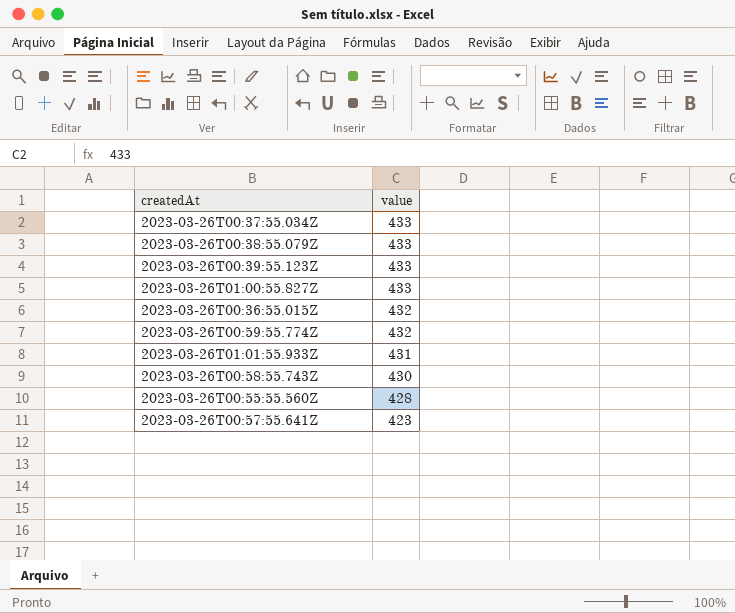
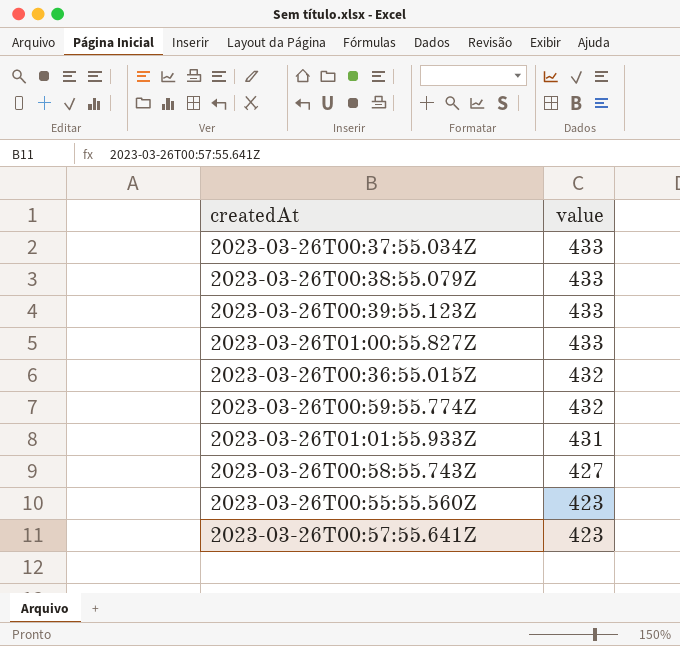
2023-03-26T00:58:55.743Z | value: 430 -> 427
2023-03-26T00:55:55.560Z | value: 428 -> 423

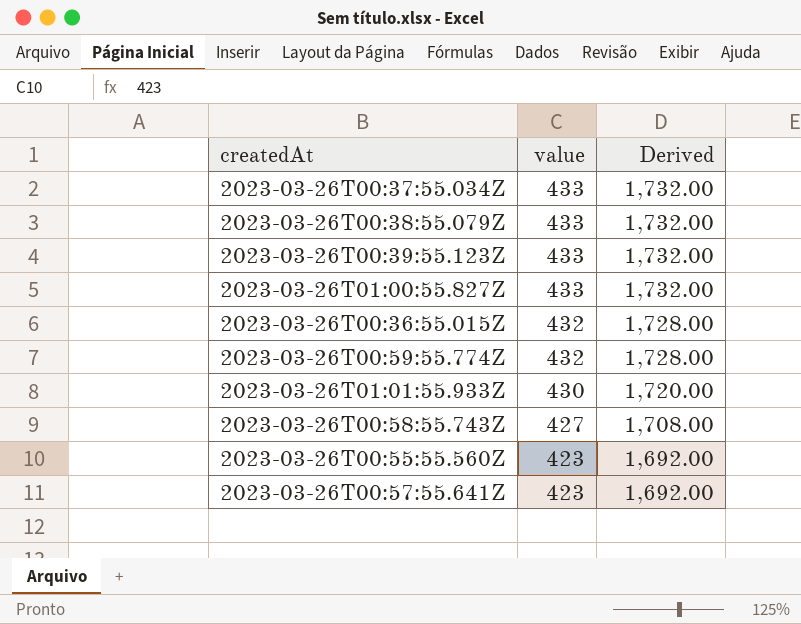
column Derived | formula: none -> [value] * 4
2023-03-26T01:01:55.933Z | value: 431 -> 430

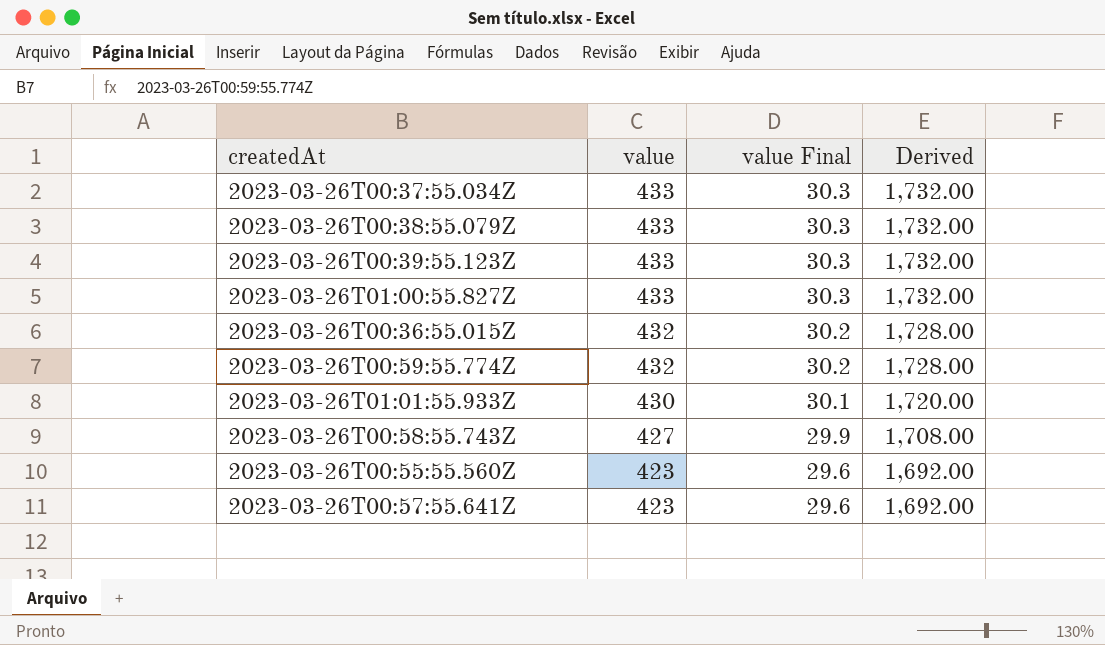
column value Final | formula: none -> [value] * 0.07

